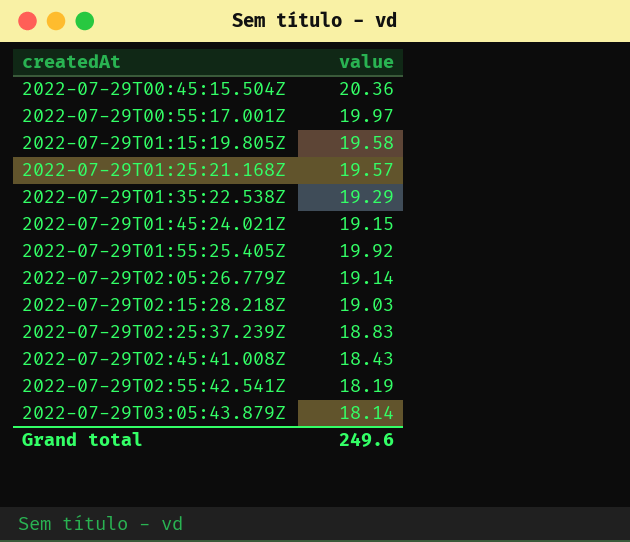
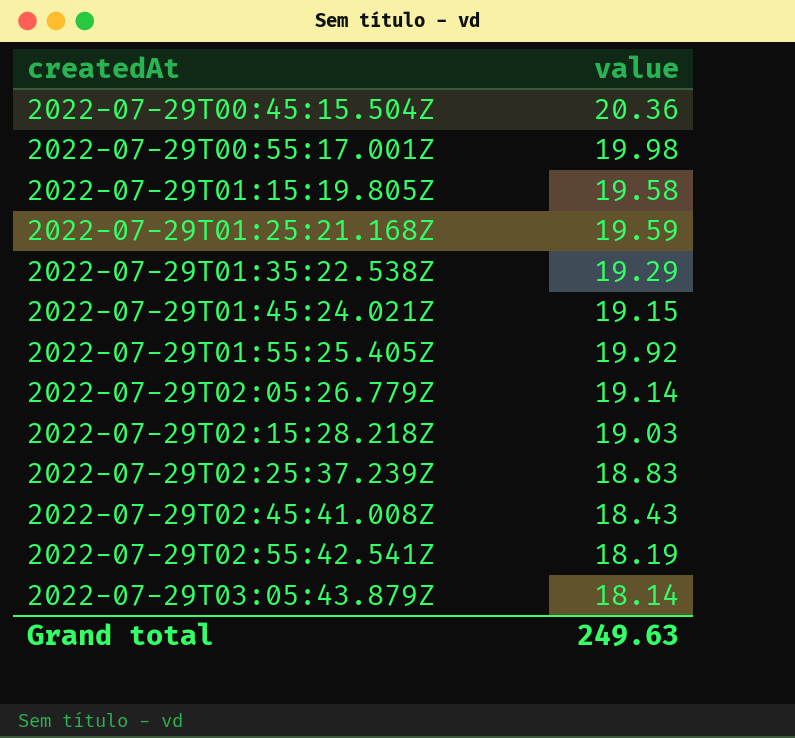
2022-07-29T00:55:17.001Z | value: 19.97 -> 19.98
2022-07-29T01:25:21.168Z | value: 19.57 -> 19.59
Grand total | value: 249.6 -> 249.63

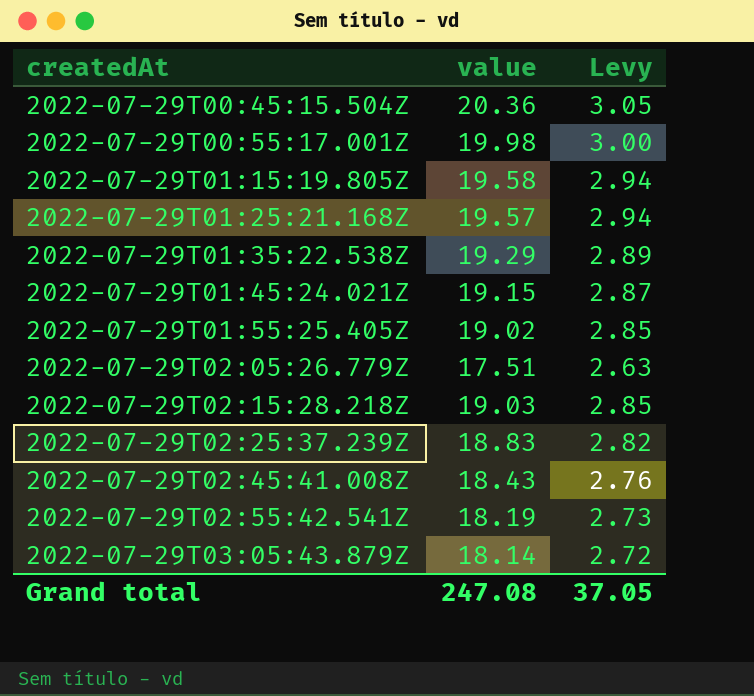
column Levy | formula: none -> [value] * 0.15
2022-07-29T01:25:21.168Z | value: 19.59 -> 19.57
2022-07-29T01:55:25.405Z | value: 19.92 -> 19.02
2022-07-29T02:05:26.779Z | value: 19.14 -> 17.51
Grand total | value: 249.63 -> 247.08

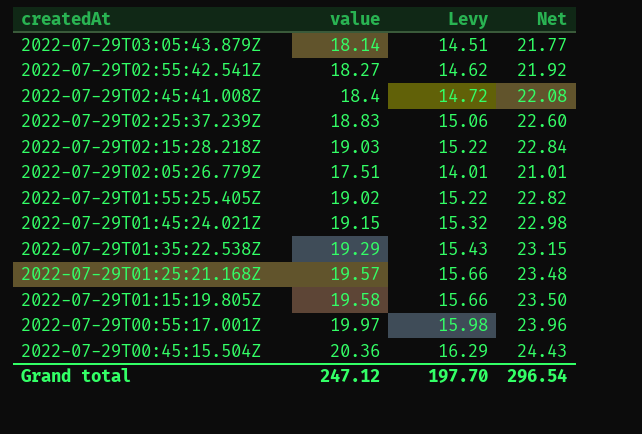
row order: createdAt ascending -> createdAt descending
column Levy | formula: [value] * 0.15 -> [value] * 0.8
column Net | formula: none -> [value] * 1.2
2022-07-29T02:55:42.541Z | value: 18.19 -> 18.27
2022-07-29T02:45:41.008Z | value: 18.43 -> 18.4
2022-07-29T00:55:17.001Z | value: 19.98 -> 19.97
Grand total | value: 247.08 -> 247.12
Grand total | Levy: 37.05 -> 197.70

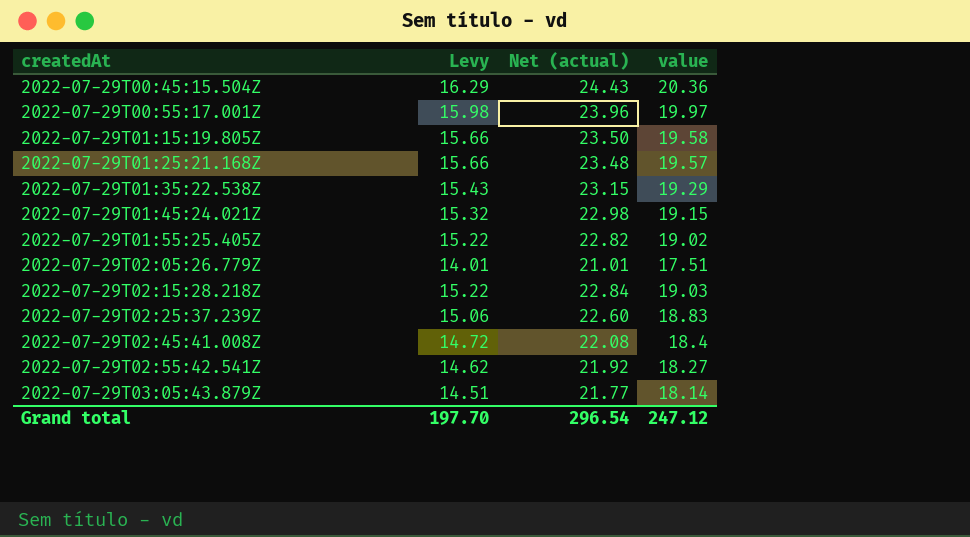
row order: createdAt descending -> createdAt ascending
column name: Net -> Net (actual)
column value | position: 2 -> 4

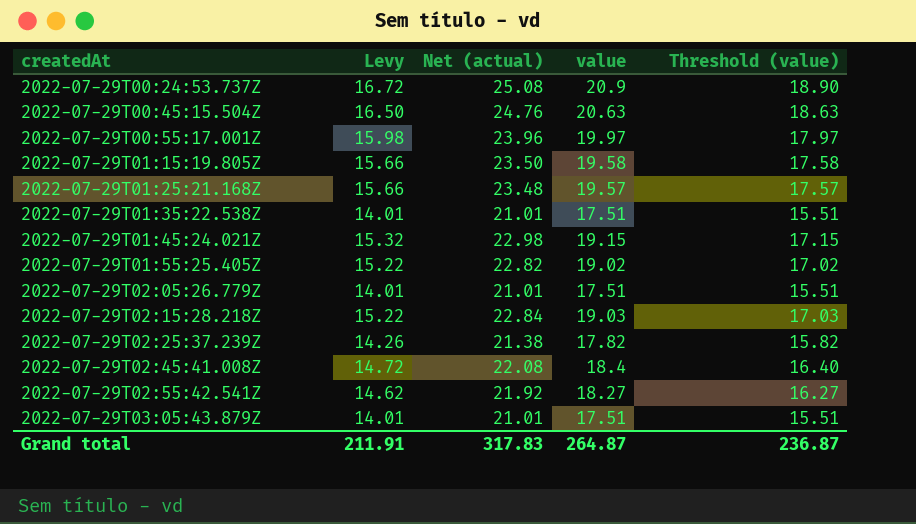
column Threshold (value) | formula: none -> [value] - 2
row 2022-07-29T00:24:53.737Z: none -> 16.72 | 25.08 | 20.9 | 18.90
2022-07-29T00:45:15.504Z | Levy: 16.29 -> 16.50
2022-07-29T00:45:15.504Z | Net (actual): 24.43 -> 24.76
2022-07-29T00:45:15.504Z | value: 20.36 -> 20.63
2022-07-29T01:35:22.538Z | Levy: 15.43 -> 14.01
2022-07-29T01:35:22.538Z | Net (actual): 23.15 -> 21.01
2022-07-29T01:35:22.538Z | value: 19.29 -> 17.51
2022-07-29T02:25:37.239Z | Levy: 15.06 -> 14.26
2022-07-29T02:25:37.239Z | Net (actual): 22.60 -> 21.38
2022-07-29T02:25:37.239Z | value: 18.83 -> 17.82
2022-07-29T03:05:43.879Z | Levy: 14.51 -> 14.01
2022-07-29T03:05:43.879Z | Net (actual): 21.77 -> 21.01
2022-07-29T03:05:43.879Z | value: 18.14 -> 17.51
Grand total | Levy: 197.70 -> 211.91
Grand total | Net (actual): 296.54 -> 317.83
Grand total | value: 247.12 -> 264.87

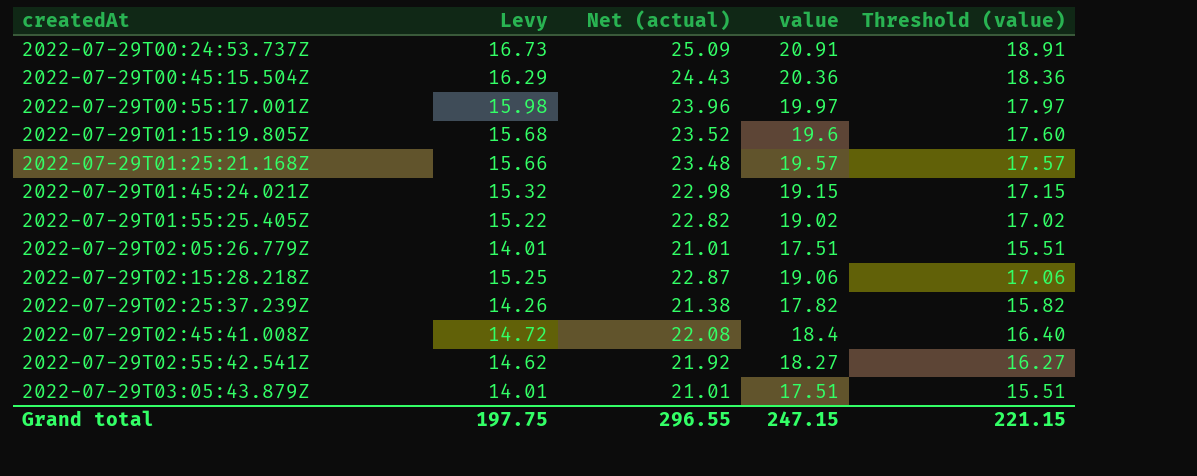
row 2022-07-29T01:35:22.538Z: 14.01 | 21.01 | 17.51 | 15.51 -> none
2022-07-29T00:24:53.737Z | Levy: 16.72 -> 16.73
2022-07-29T00:24:53.737Z | Net (actual): 25.08 -> 25.09
2022-07-29T00:24:53.737Z | value: 20.9 -> 20.91
2022-07-29T00:24:53.737Z | Threshold (value): 18.90 -> 18.91
2022-07-29T00:45:15.504Z | Levy: 16.50 -> 16.29
2022-07-29T00:45:15.504Z | Net (actual): 24.76 -> 24.43
2022-07-29T00:45:15.504Z | value: 20.63 -> 20.36
2022-07-29T00:45:15.504Z | Threshold (value): 18.63 -> 18.36
2022-07-29T01:15:19.805Z | Levy: 15.66 -> 15.68
2022-07-29T01:15:19.805Z | Net (actual): 23.50 -> 23.52
2022-07-29T01:15:19.805Z | value: 19.58 -> 19.6
2022-07-29T01:15:19.805Z | Threshold (value): 17.58 -> 17.60
2022-07-29T02:15:28.218Z | Levy: 15.22 -> 15.25
2022-07-29T02:15:28.218Z | Net (actual): 22.84 -> 22.87
2022-07-29T02:15:28.218Z | value: 19.03 -> 19.06
2022-07-29T02:15:28.218Z | Threshold (value): 17.03 -> 17.06
Grand total | Levy: 211.91 -> 197.75
Grand total | Net (actual): 317.83 -> 296.55
Grand total | value: 264.87 -> 247.15
Grand total | Threshold (value): 236.87 -> 221.15

